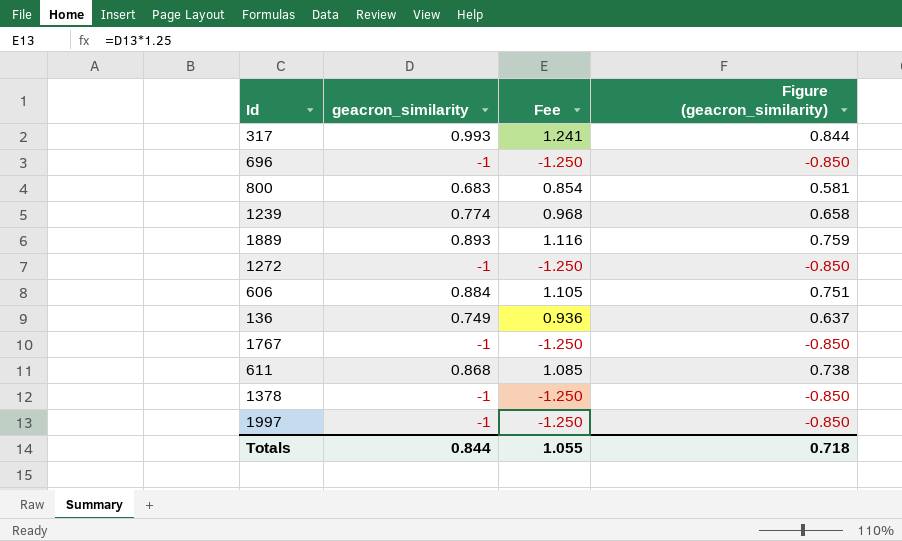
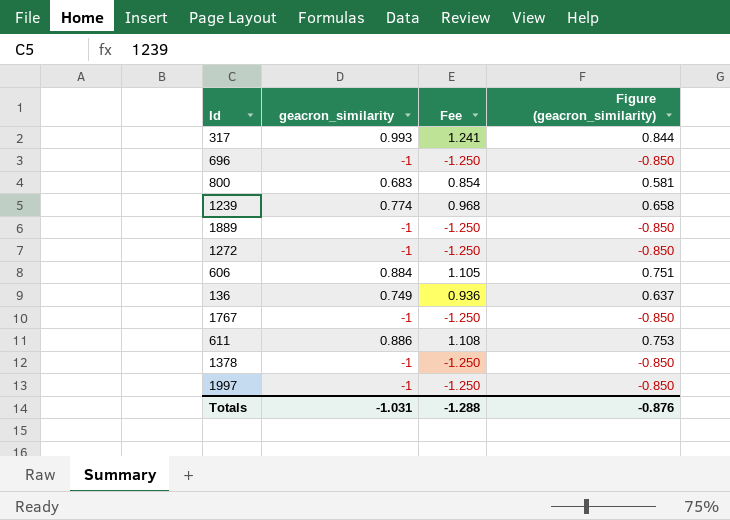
1889 | geacron_similarity: 0.893 -> -1
1889 | Fee: 1.116 -> -1.250
1889 | Figure (geacron_similarity): 0.759 -> -0.850
611 | geacron_similarity: 0.868 -> 0.886
611 | Fee: 1.085 -> 1.108
611 | Figure (geacron_similarity): 0.738 -> 0.753
Totals | geacron_similarity: 0.844 -> -1.031
Totals | Fee: 1.055 -> -1.288
Totals | Figure (geacron_similarity): 0.718 -> -0.876

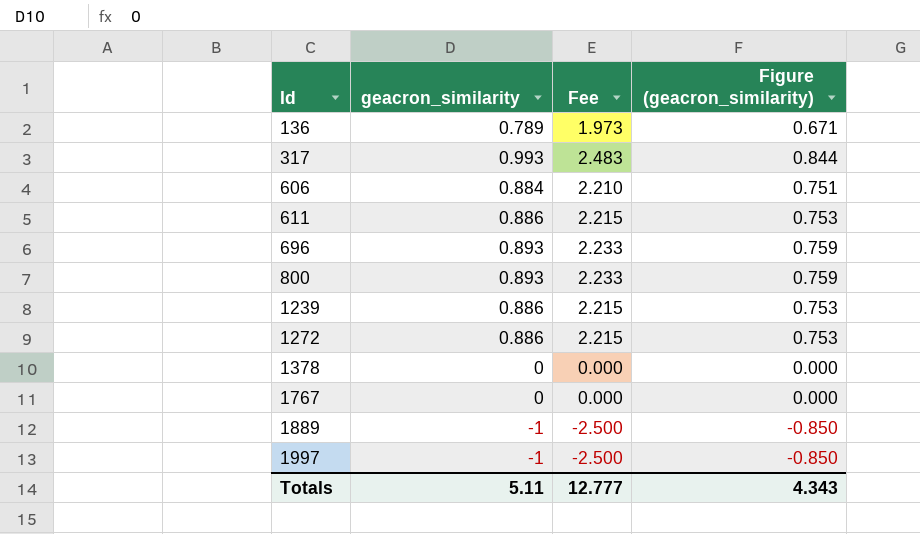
row order: none -> Id ascending
column Fee | formula: [geacron_similarity] * 1.25 -> [geacron_similarity] * 2.5
136 | geacron_similarity: 0.749 -> 0.789
136 | Figure (geacron_similarity): 0.637 -> 0.671
696 | geacron_similarity: -1 -> 0.893
696 | Figure (geacron_similarity): -0.850 -> 0.759
800 | geacron_similarity: 0.683 -> 0.893
800 | Figure (geacron_similarity): 0.581 -> 0.759
1239 | geacron_similarity: 0.774 -> 0.886
1239 | Figure (geacron_similarity): 0.658 -> 0.753
1272 | geacron_similarity: -1 -> 0.886
1272 | Figure (geacron_similarity): -0.850 -> 0.753
1378 | geacron_similarity: -1 -> 0
1378 | Figure (geacron_similarity): -0.850 -> 0.000
1767 | geacron_similarity: -1 -> 0
1767 | Figure (geacron_similarity): -0.850 -> 0.000
Totals | geacron_similarity: -1.031 -> 5.11
Totals | Fee: -1.288 -> 12.777
Totals | Figure (geacron_similarity): -0.876 -> 4.343

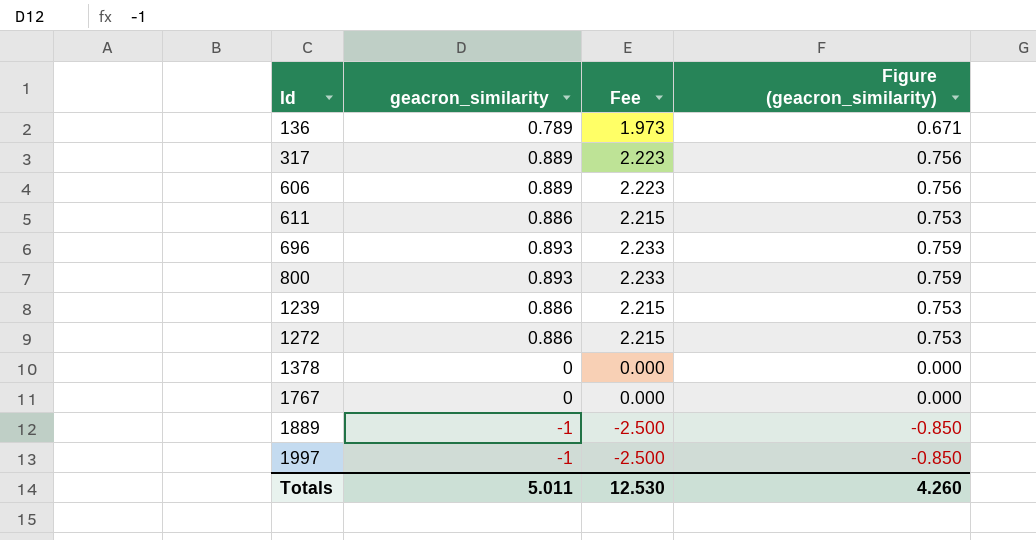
317 | geacron_similarity: 0.993 -> 0.889
317 | Fee: 2.483 -> 2.223
317 | Figure (geacron_similarity): 0.844 -> 0.756
606 | geacron_similarity: 0.884 -> 0.889
606 | Fee: 2.210 -> 2.223
606 | Figure (geacron_similarity): 0.751 -> 0.756
Totals | geacron_similarity: 5.11 -> 5.011
Totals | Fee: 12.777 -> 12.530
Totals | Figure (geacron_similarity): 4.343 -> 4.260

